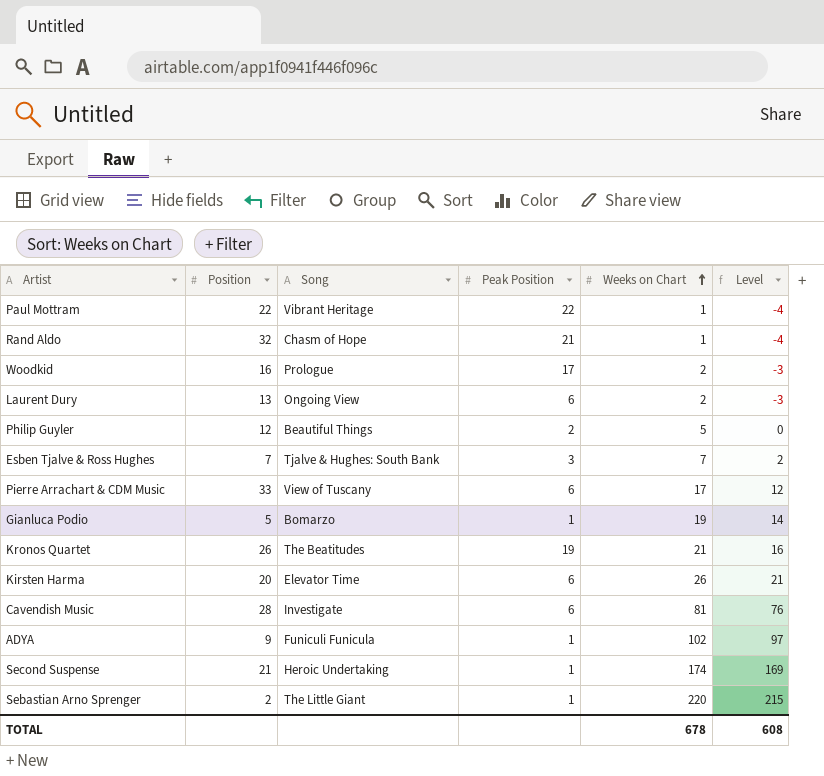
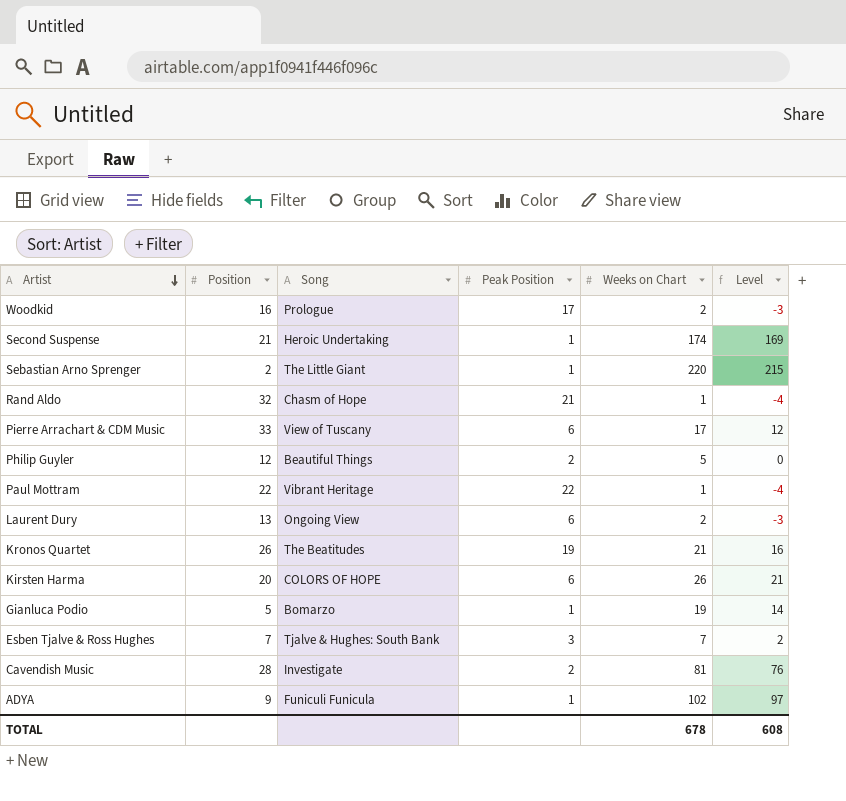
row order: Weeks on Chart ascending -> Artist descending
Kirsten Harma | Song: Elevator Time -> COLORS OF HOPE
Cavendish Music | Peak Position: 6 -> 2

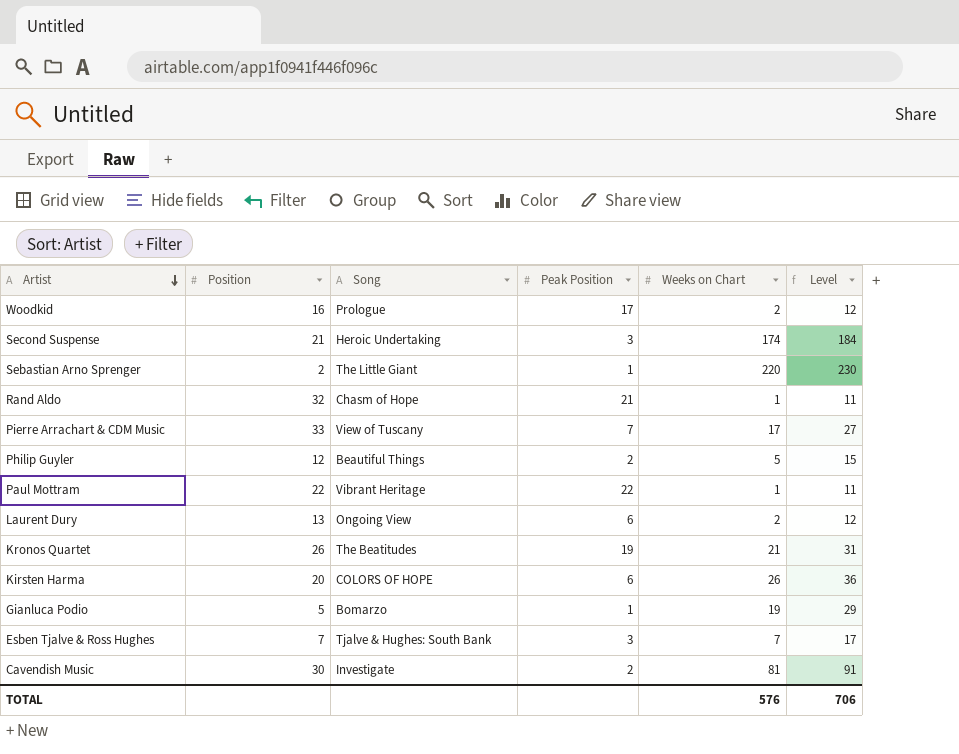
column Level | formula: [Weeks on Chart] - 5 -> [Weeks on Chart] + 10
row ADYA: 9 | Funiculi Funicula | 1 | 102 | 97 -> none
Second Suspense | Peak Position: 1 -> 3
Pierre Arrachart & CDM Music | Peak Position: 6 -> 7
Cavendish Music | Position: 28 -> 30
TOTAL | Weeks on Chart: 678 -> 576
TOTAL | Level: 608 -> 706

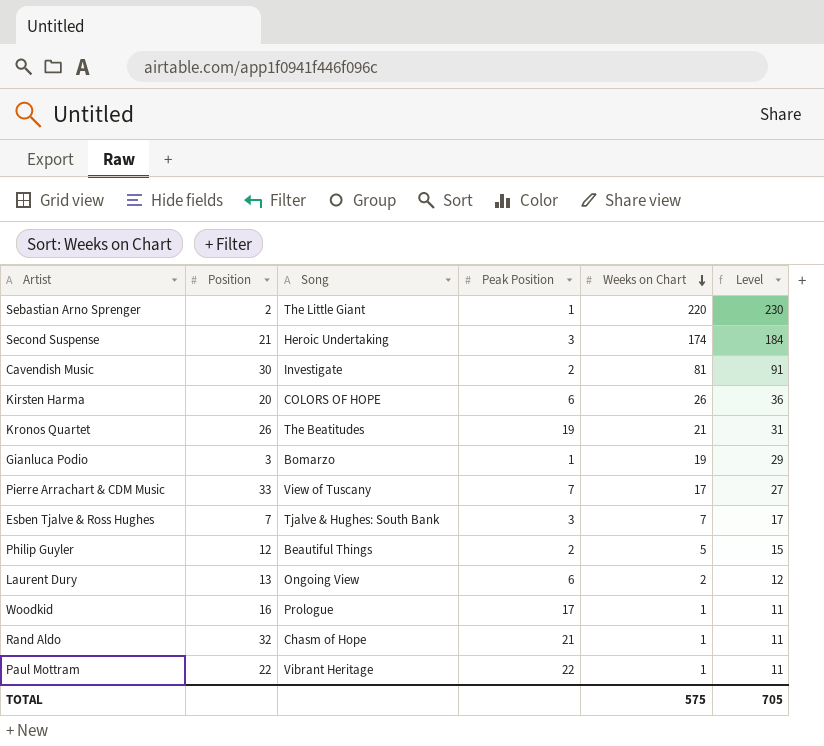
row order: Artist descending -> Weeks on Chart descending
Gianluca Podio | Position: 5 -> 3
Woodkid | Weeks on Chart: 2 -> 1
Woodkid | Level: 12 -> 11
TOTAL | Weeks on Chart: 576 -> 575
TOTAL | Level: 706 -> 705

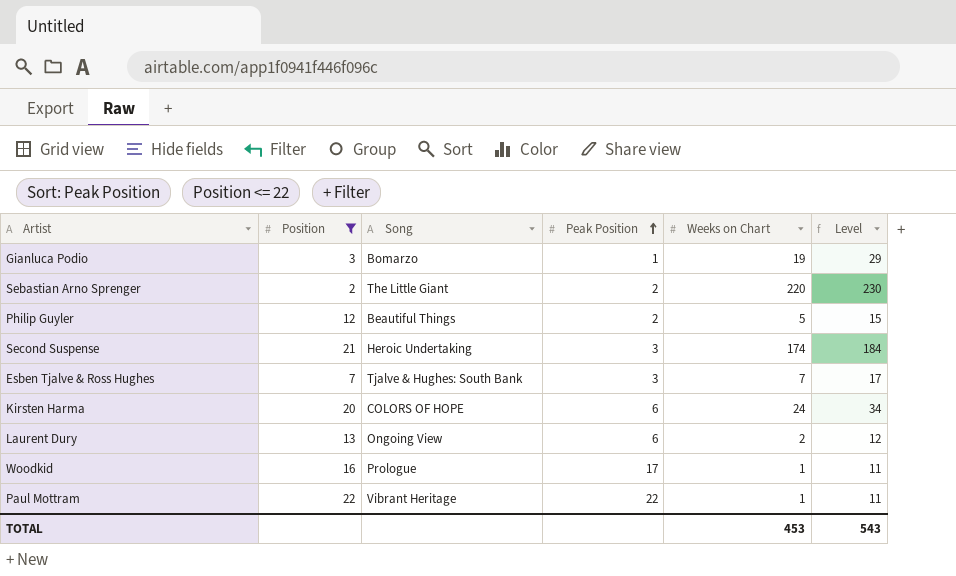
filter: none -> Position <= 22
row order: Weeks on Chart descending -> Peak Position ascending
Sebastian Arno Sprenger | Peak Position: 1 -> 2
Kirsten Harma | Weeks on Chart: 26 -> 24
Kirsten Harma | Level: 36 -> 34
TOTAL | Weeks on Chart: 575 -> 453
TOTAL | Level: 705 -> 543

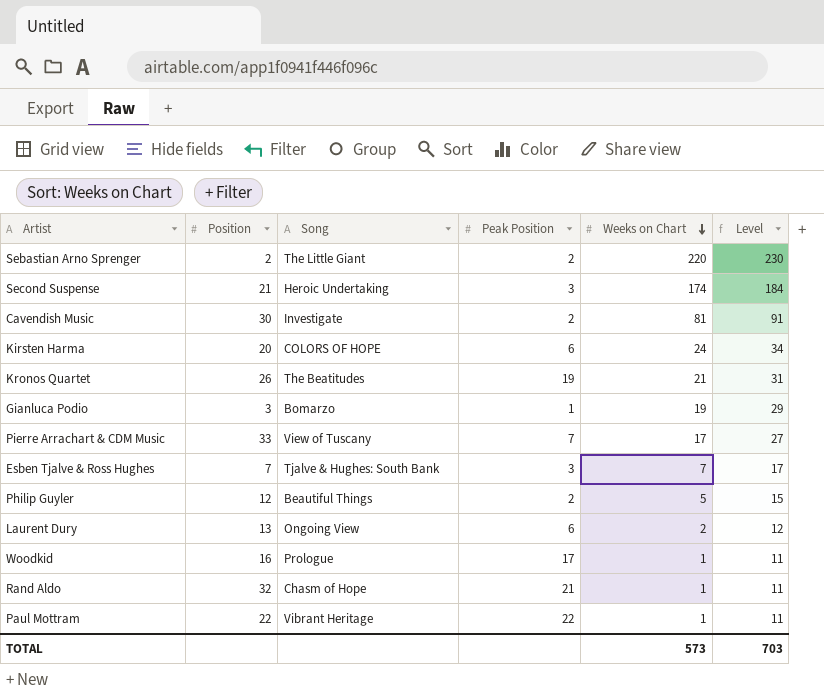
filter: Position <= 22 -> none
row order: Peak Position ascending -> Weeks on Chart descending
TOTAL | Weeks on Chart: 453 -> 573
TOTAL | Level: 543 -> 703

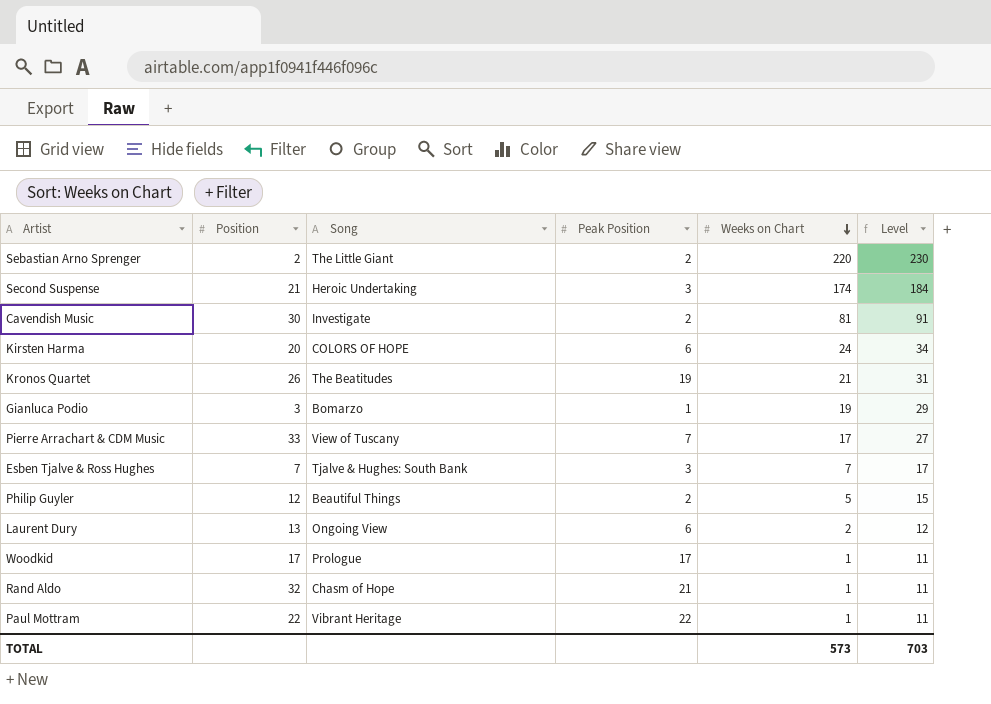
Woodkid | Position: 16 -> 17

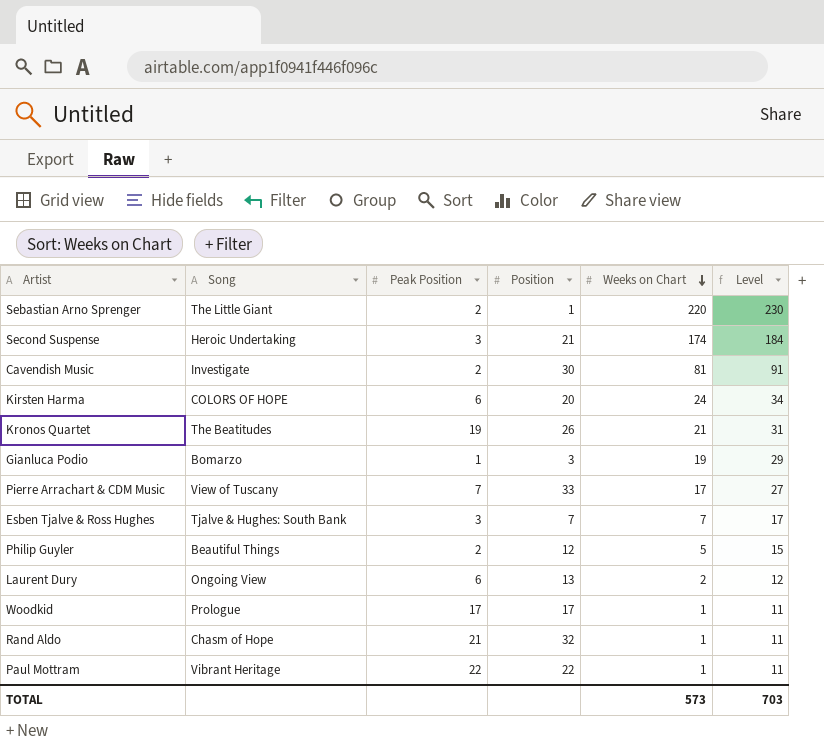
column Position | position: 2 -> 4
Sebastian Arno Sprenger | Position: 2 -> 1

